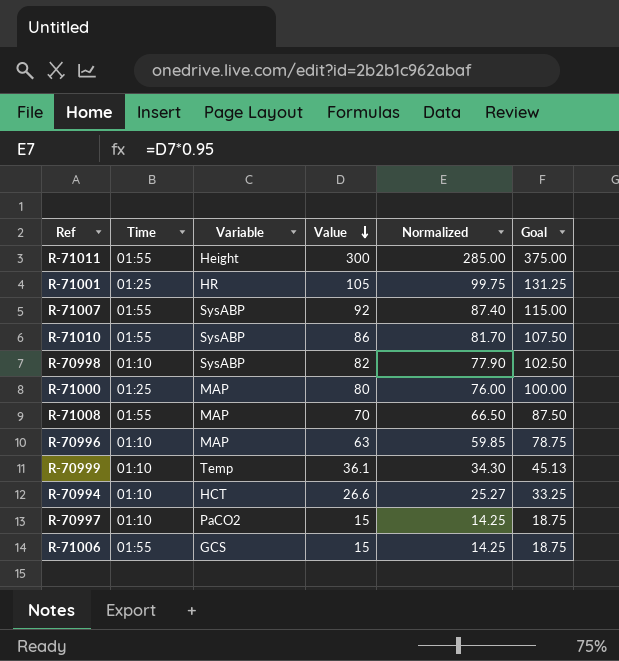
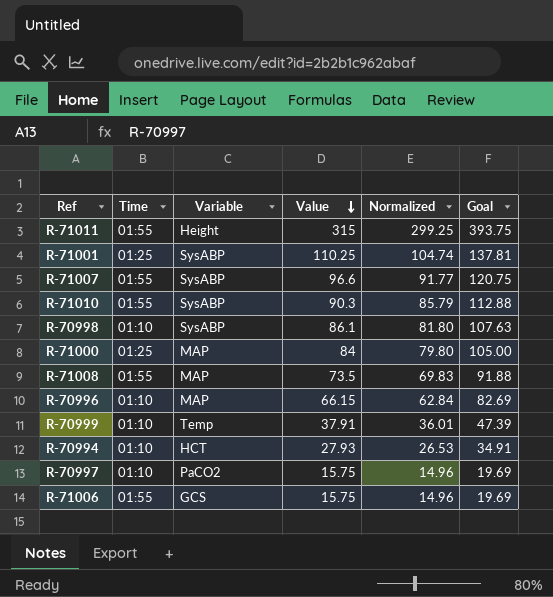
R-71011 | Value: 300 -> 315
R-71011 | Normalized: 285.00 -> 299.25
R-71011 | Goal: 375.00 -> 393.75
R-71001 | Variable: HR -> SysABP
R-71001 | Value: 105 -> 110.25
R-71001 | Normalized: 99.75 -> 104.74
R-71001 | Goal: 131.25 -> 137.81
R-71007 | Value: 92 -> 96.6
R-71007 | Normalized: 87.40 -> 91.77
R-71007 | Goal: 115.00 -> 120.75
R-71010 | Value: 86 -> 90.3
R-71010 | Normalized: 81.70 -> 85.79
R-71010 | Goal: 107.50 -> 112.88
R-70998 | Value: 82 -> 86.1
R-70998 | Normalized: 77.90 -> 81.80
R-70998 | Goal: 102.50 -> 107.63
R-71000 | Value: 80 -> 84
R-71000 | Normalized: 76.00 -> 79.80
R-71000 | Goal: 100.00 -> 105.00
R-71008 | Value: 70 -> 73.5
R-71008 | Normalized: 66.50 -> 69.83
R-71008 | Goal: 87.50 -> 91.88
R-70996 | Value: 63 -> 66.15
R-70996 | Normalized: 59.85 -> 62.84
R-70996 | Goal: 78.75 -> 82.69
R-70999 | Value: 36.1 -> 37.91
R-70999 | Normalized: 34.30 -> 36.01
R-70999 | Goal: 45.13 -> 47.39
R-70994 | Value: 26.6 -> 27.93
R-70994 | Normalized: 25.27 -> 26.53
R-70994 | Goal: 33.25 -> 34.91
R-70997 | Value: 15 -> 15.75
R-70997 | Normalized: 14.25 -> 14.96
R-70997 | Goal: 18.75 -> 19.69
R-71006 | Value: 15 -> 15.75
R-71006 | Normalized: 14.25 -> 14.96
R-71006 | Goal: 18.75 -> 19.69

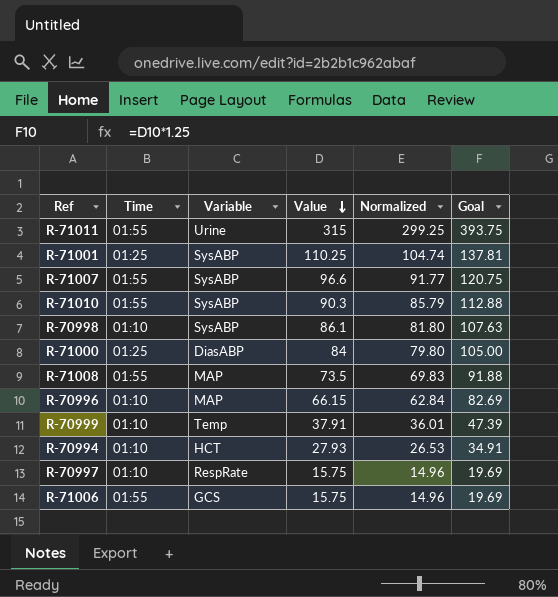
R-71011 | Variable: Height -> Urine
R-71000 | Variable: MAP -> DiasABP
R-70997 | Variable: PaCO2 -> RespRate

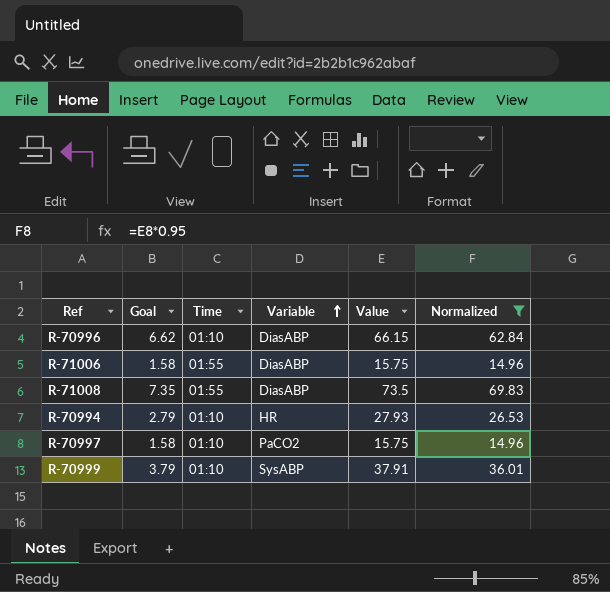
filter: none -> Normalized <= 69.83
row order: Value descending -> Variable ascending
column Goal | formula: [Value] * 1.25 -> [Value] * 0.1
column Goal | position: 6 -> 2
R-70996 | Variable: MAP -> DiasABP
R-71006 | Variable: GCS -> DiasABP
R-71008 | Variable: MAP -> DiasABP
R-70994 | Variable: HCT -> HR
R-70997 | Variable: RespRate -> PaCO2
R-70999 | Variable: Temp -> SysABP

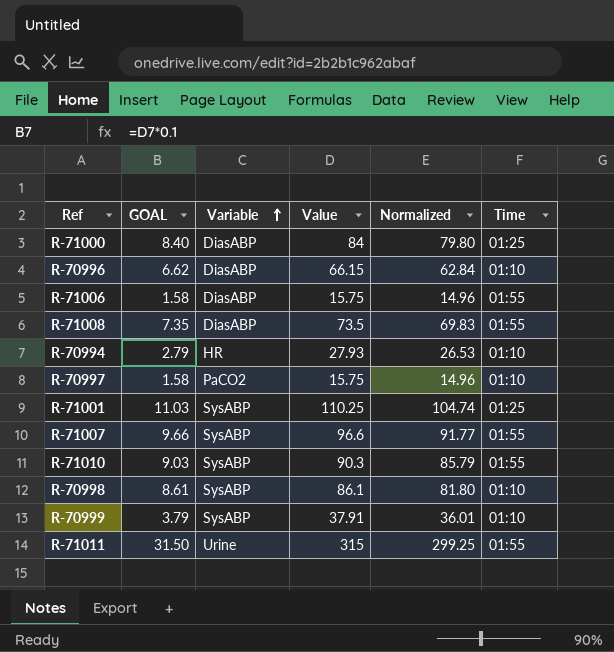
filter: Normalized <= 69.83 -> none
column name: Goal -> GOAL
column Time | position: 3 -> 6

